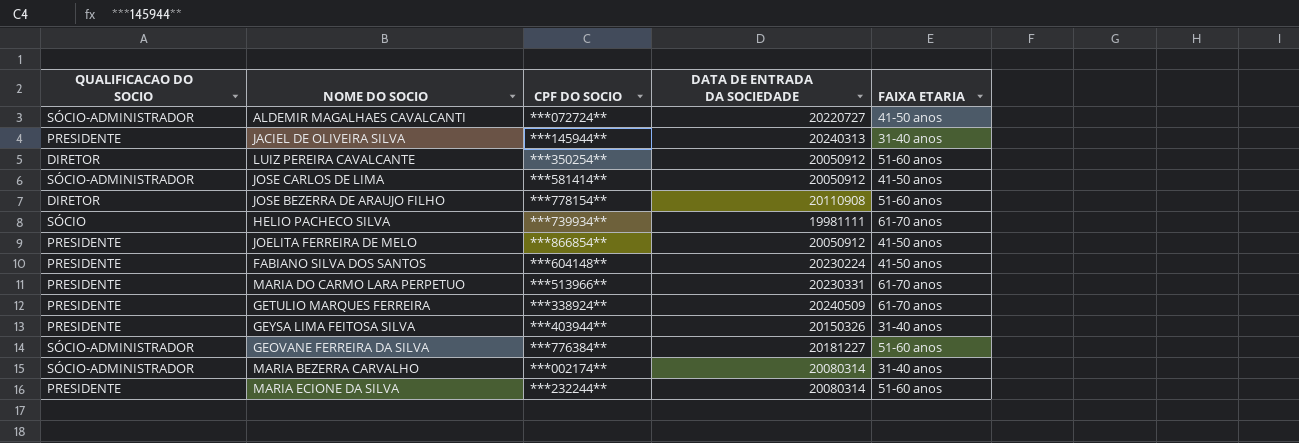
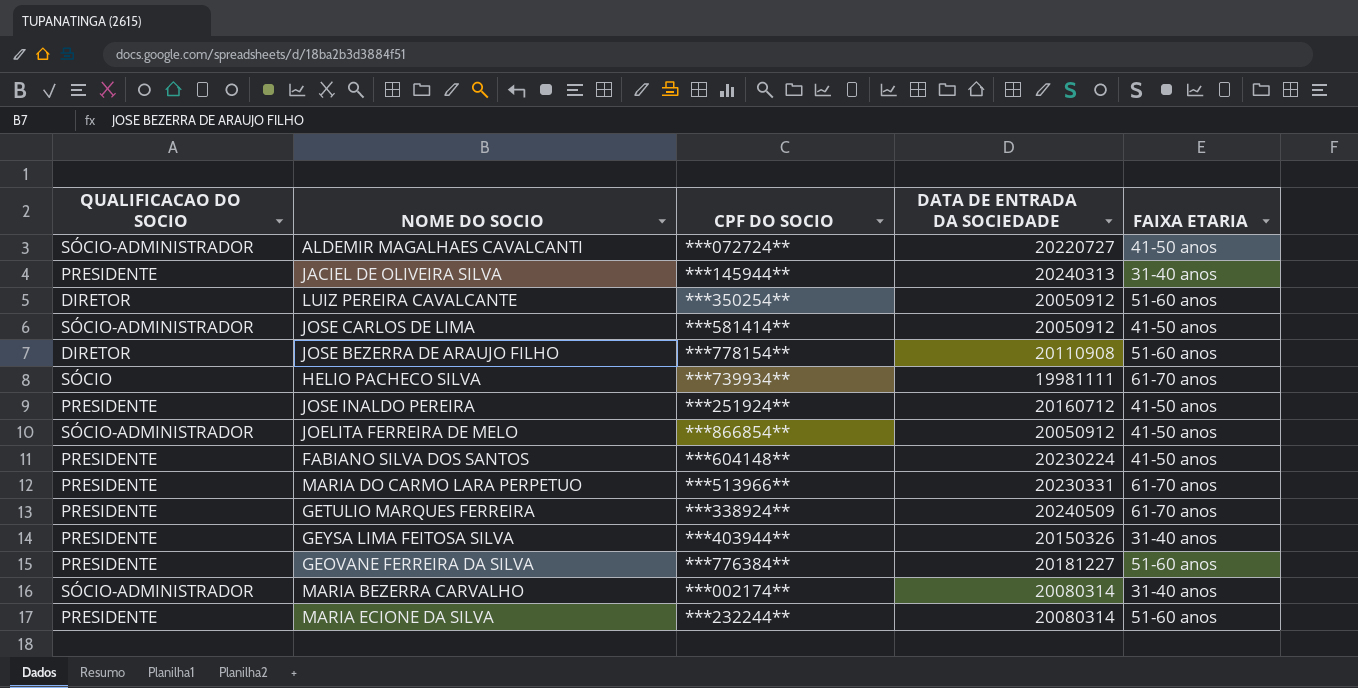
row JOSE INALDO PEREIRA: none -> PRESIDENTE | ***251924** | 20160712 | 41-50 anos
JOELITA FERREIRA DE MELO | QUALIFICACAO DO SOCIO: PRESIDENTE -> SÓCIO-ADMINISTRADOR
GEOVANE FERREIRA DA SILVA | QUALIFICACAO DO SOCIO: SÓCIO-ADMINISTRADOR -> PRESIDENTE

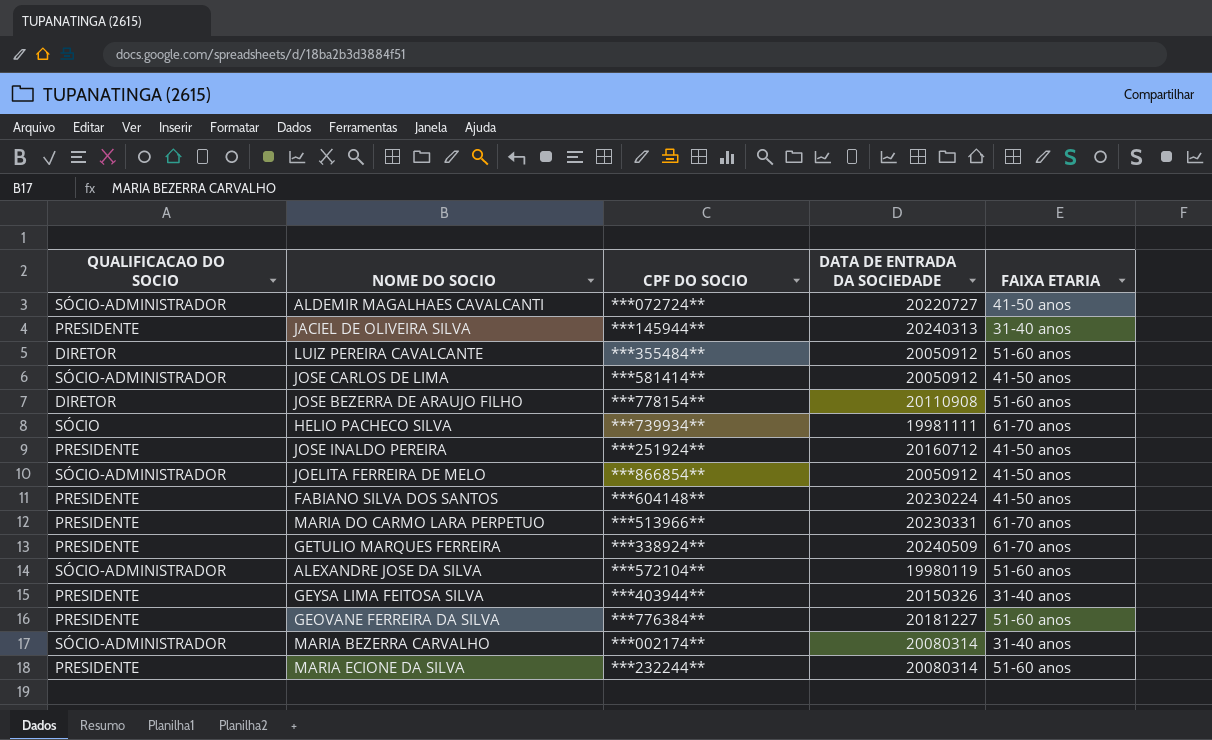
LUIZ PEREIRA CAVALCANTE | CPF DO SOCIO: ***350254** -> ***355484**
row ALEXANDRE JOSE DA SILVA: none -> SÓCIO-ADMINISTRADOR | ***572104** | 19980119 | 51-60 anos

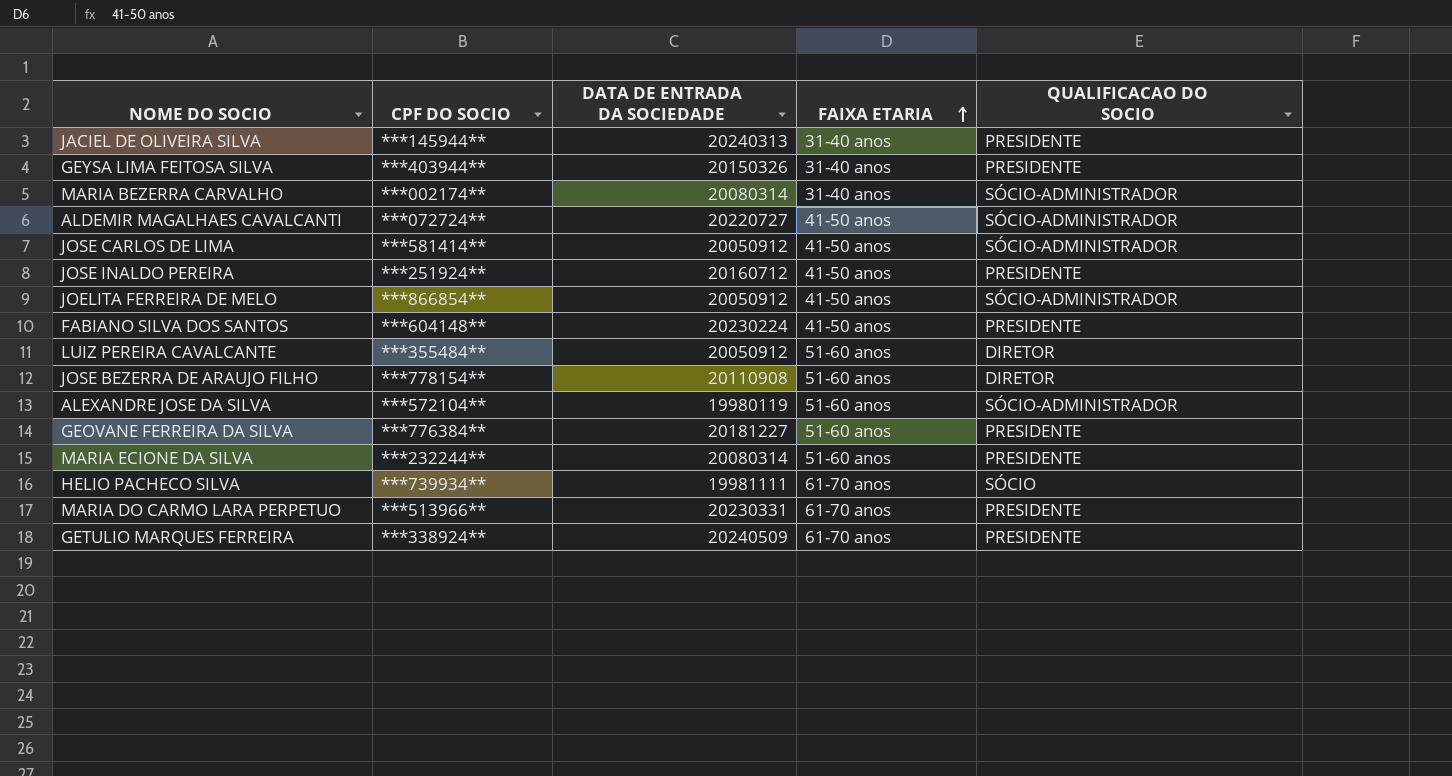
row order: none -> FAIXA ETARIA ascending
column QUALIFICACAO DO SOCIO | position: 1 -> 5

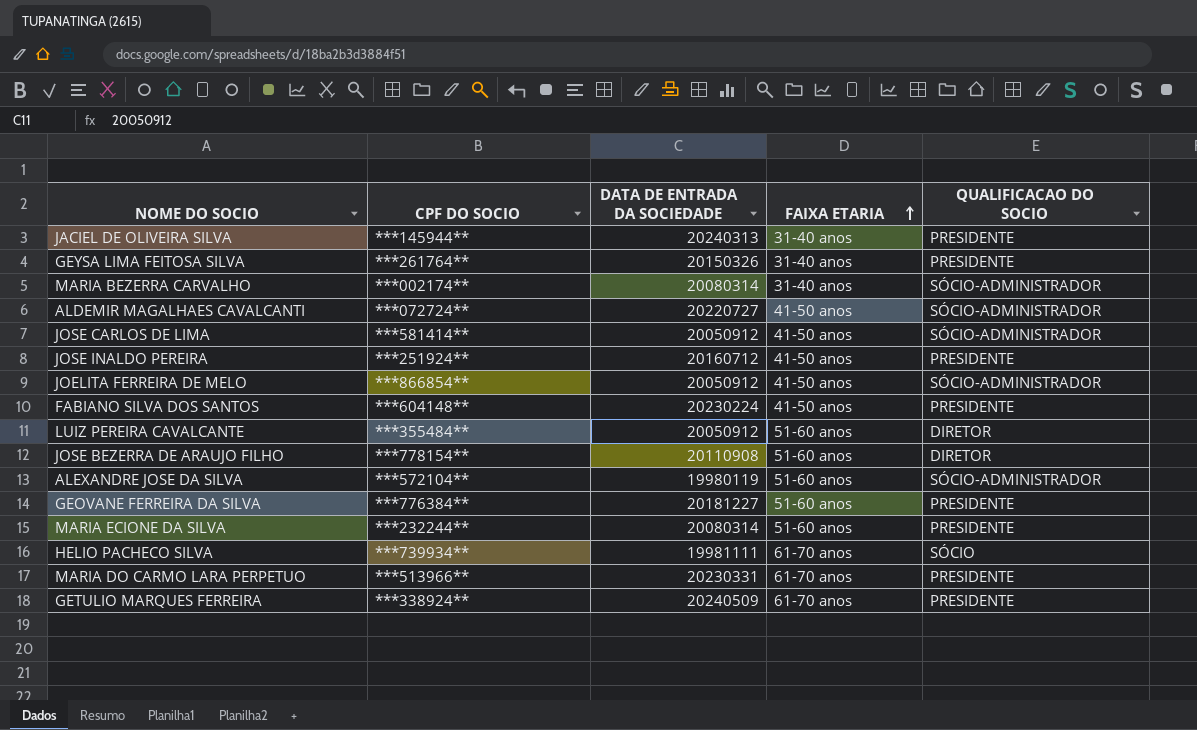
GEYSA LIMA FEITOSA SILVA | CPF DO SOCIO: ***403944** -> ***261764**

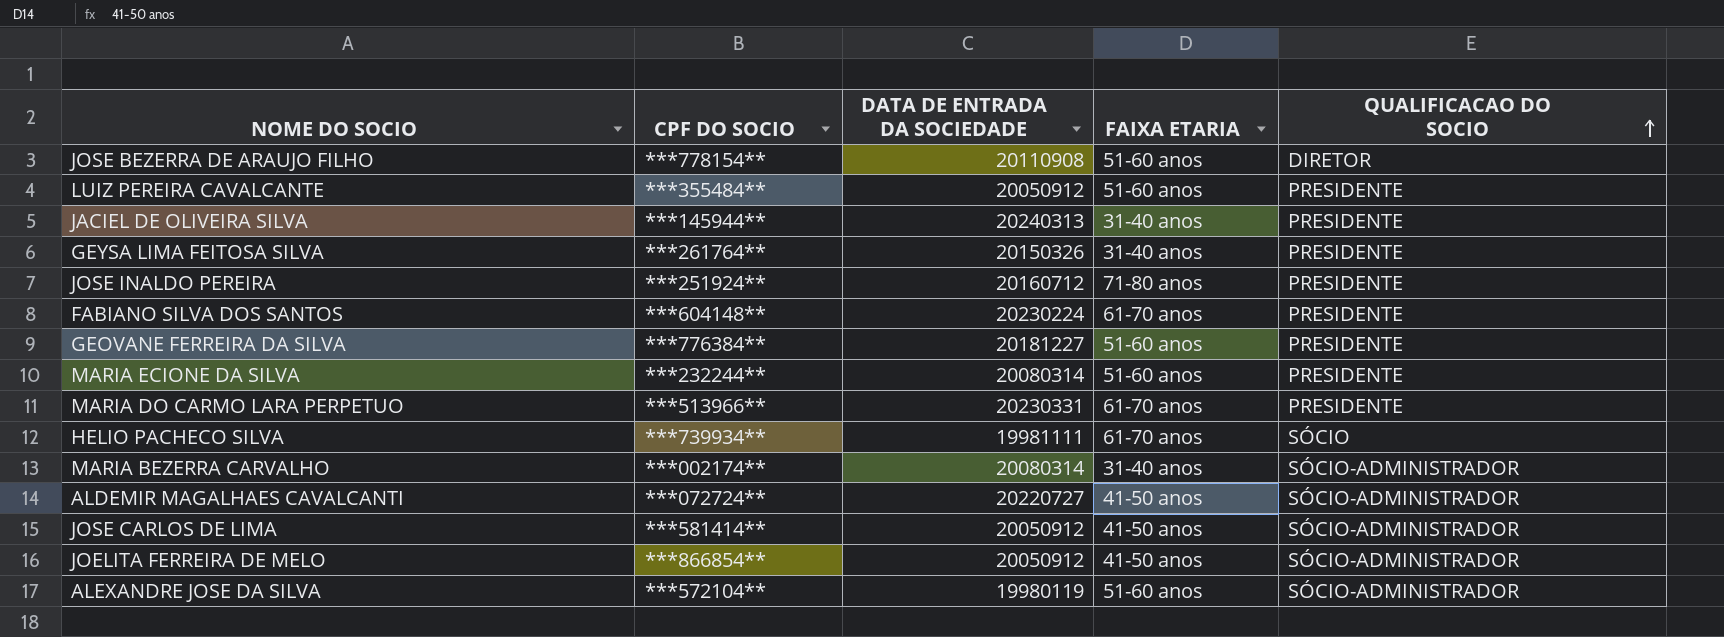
row order: FAIXA ETARIA ascending -> QUALIFICACAO DO SOCIO ascending
row GETULIO MARQUES FERREIRA: ***338924** | 20240509 | 61-70 anos | PRESIDENTE -> none
LUIZ PEREIRA CAVALCANTE | QUALIFICACAO DO SOCIO: DIRETOR -> PRESIDENTE
JOSE INALDO PEREIRA | FAIXA ETARIA: 41-50 anos -> 71-80 anos
FABIANO SILVA DOS SANTOS | FAIXA ETARIA: 41-50 anos -> 61-70 anos

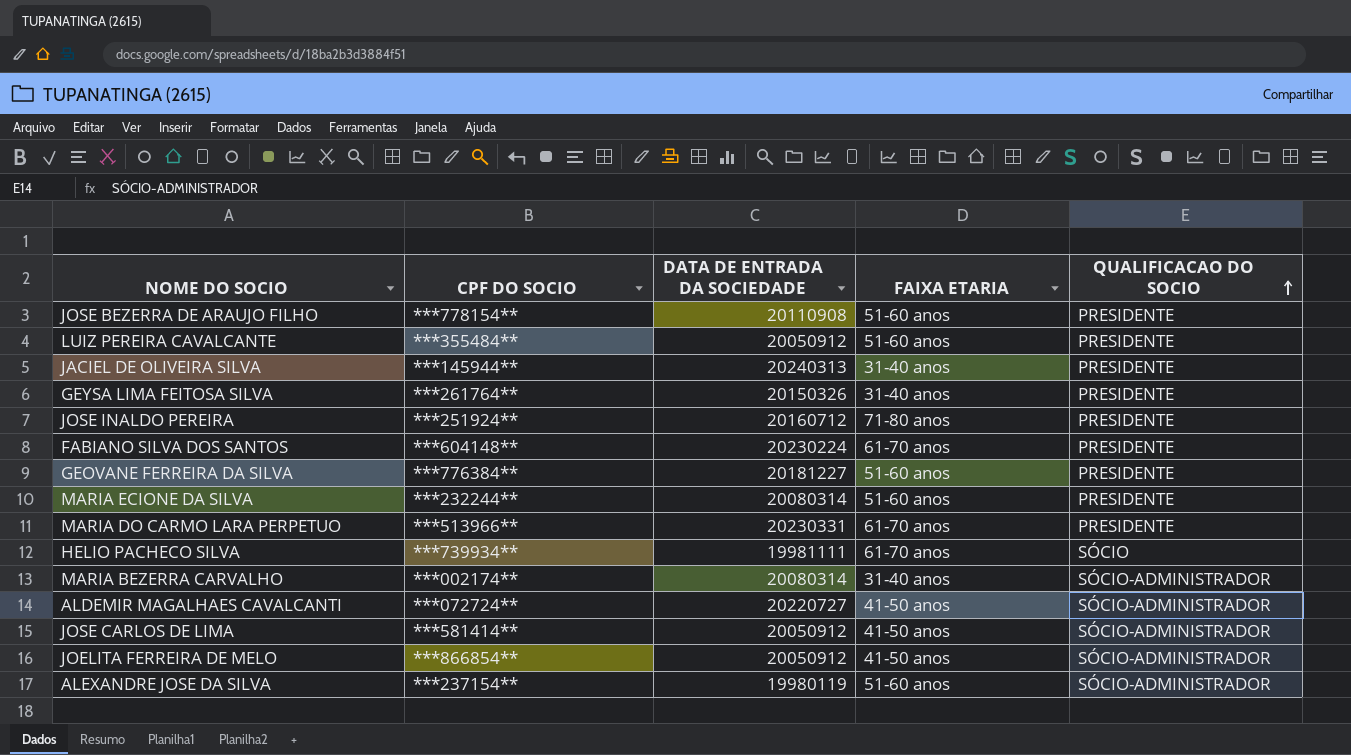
JOSE BEZERRA DE ARAUJO FILHO | QUALIFICACAO DO SOCIO: DIRETOR -> PRESIDENTE
ALEXANDRE JOSE DA SILVA | CPF DO SOCIO: ***572104** -> ***237154**

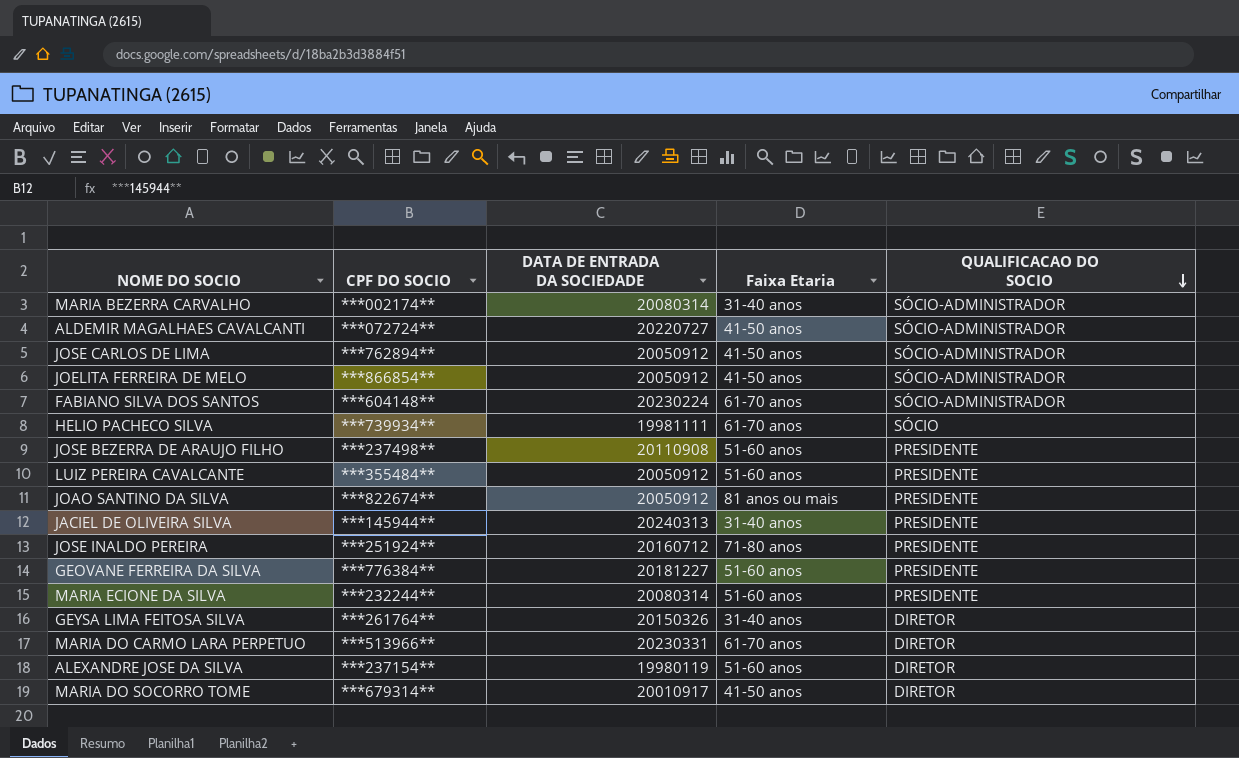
row order: QUALIFICACAO DO SOCIO ascending -> QUALIFICACAO DO SOCIO descending
column name: FAIXA ETARIA -> Faixa Etaria
JOSE CARLOS DE LIMA | CPF DO SOCIO: ***581414** -> ***762894**
FABIANO SILVA DOS SANTOS | QUALIFICACAO DO SOCIO: PRESIDENTE -> SÓCIO-ADMINISTRADOR
JOSE BEZERRA DE ARAUJO FILHO | CPF DO SOCIO: ***778154** -> ***237498**
row JOAO SANTINO DA SILVA: none -> ***822674** | 20050912 | 81 anos ou mais | PRESIDENTE
GEYSA LIMA FEITOSA SILVA | QUALIFICACAO DO SOCIO: PRESIDENTE -> DIRETOR
MARIA DO CARMO LARA PERPETUO | QUALIFICACAO DO SOCIO: PRESIDENTE -> DIRETOR
ALEXANDRE JOSE DA SILVA | QUALIFICACAO DO SOCIO: SÓCIO-ADMINISTRADOR -> DIRETOR
row MARIA DO SOCORRO TOME: none -> ***679314** | 20010917 | 41-50 anos | DIRETOR

